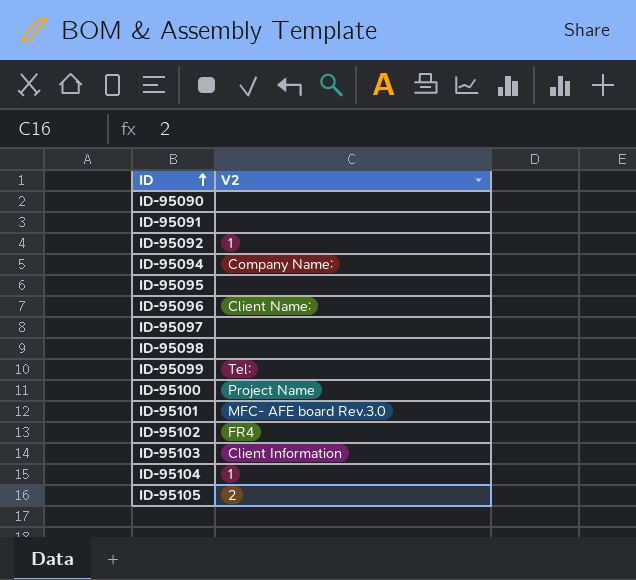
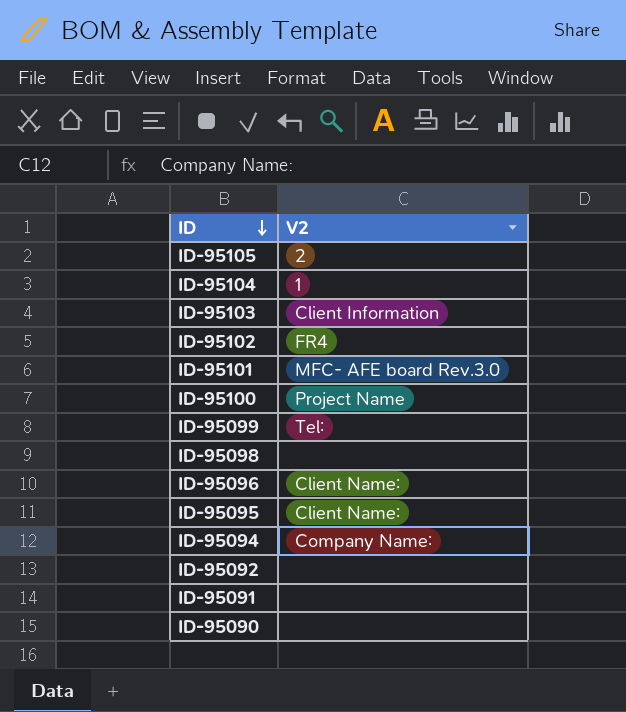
row order: ID ascending -> ID descending
row ID-95097: none -> none
ID-95095 | V2: none -> Client Name:
ID-95092 | V2: 1 -> none

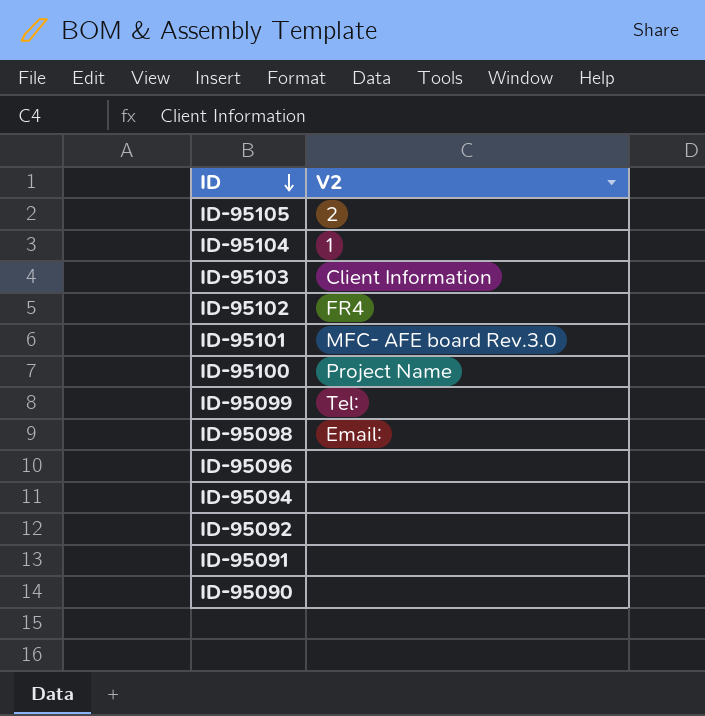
row ID-95095: Client Name: -> none
ID-95098 | V2: none -> Email:
ID-95096 | V2: Client Name: -> none
ID-95094 | V2: Company Name: -> none

